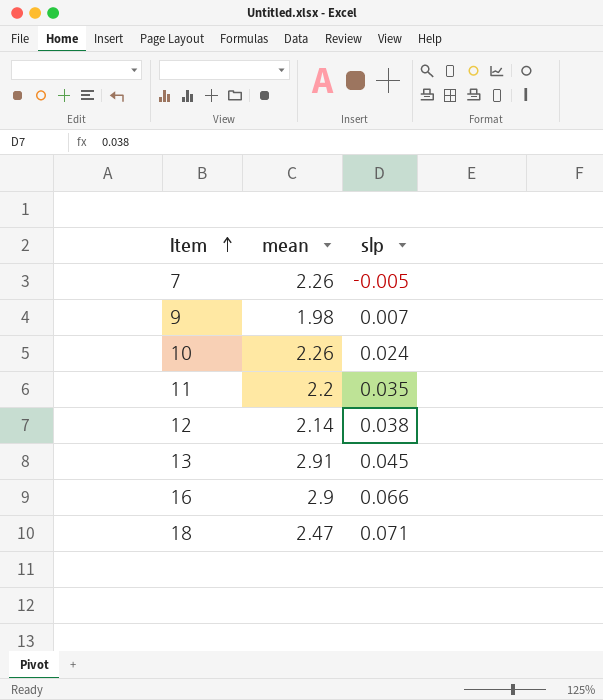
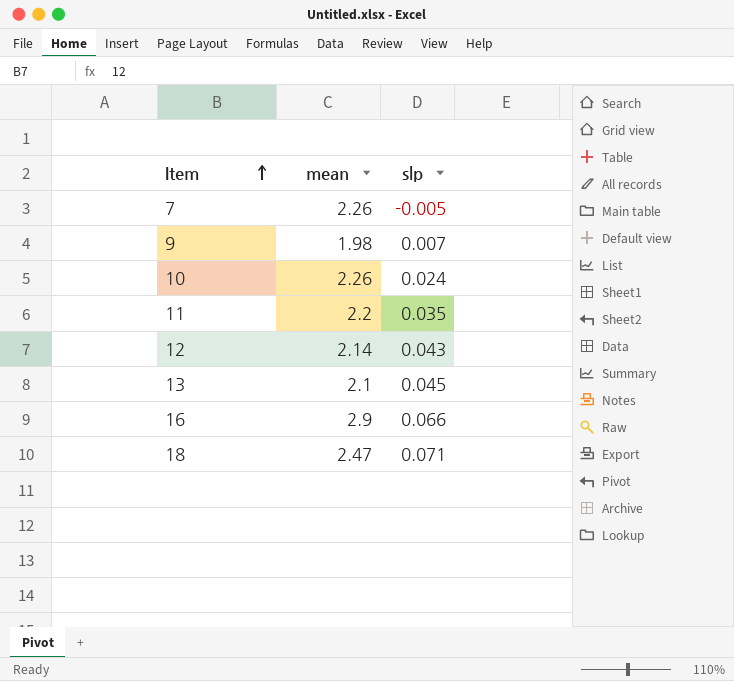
12 | slp: 0.038 -> 0.043
13 | mean: 2.91 -> 2.1

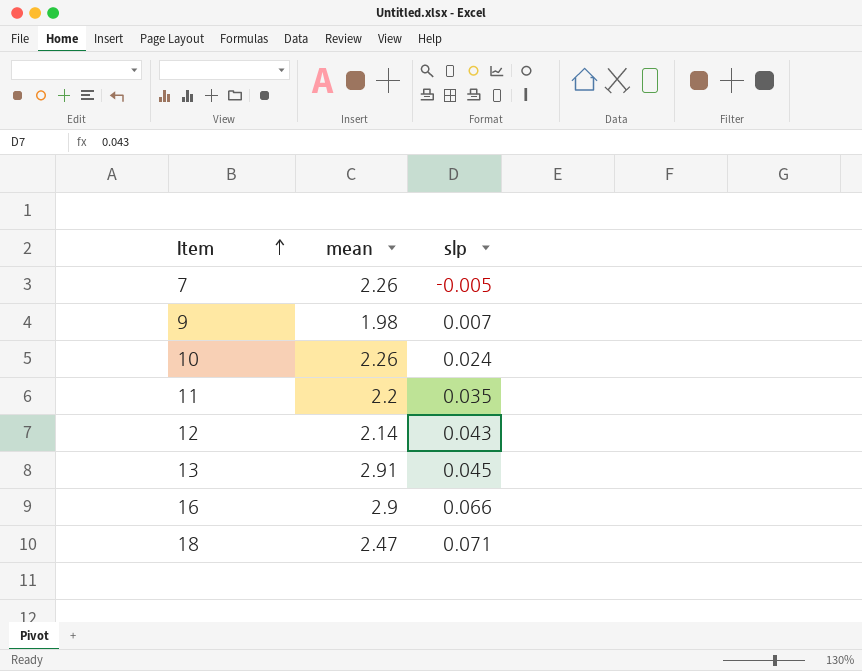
13 | mean: 2.1 -> 2.91

